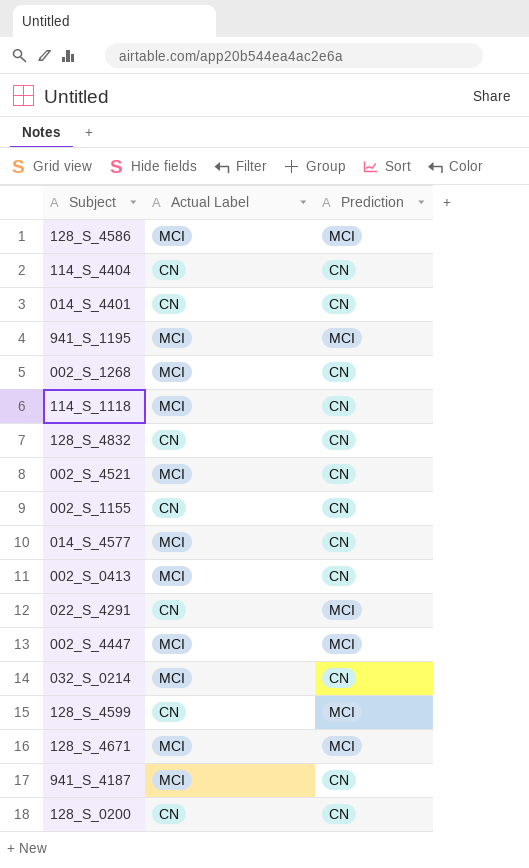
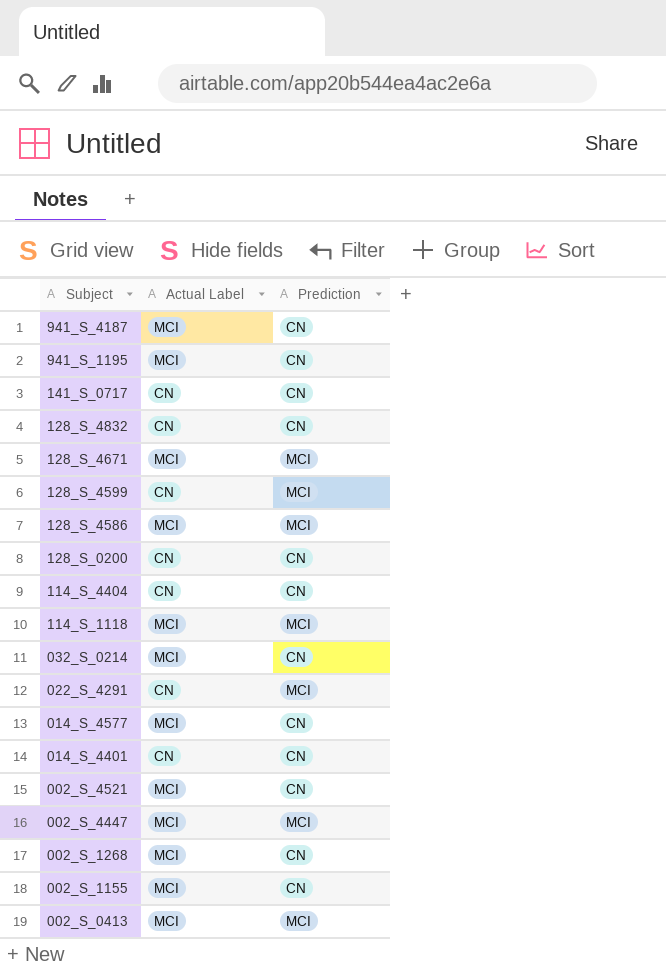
row order: none -> Subject descending
941_S_1195 | Prediction: MCI -> CN
row 141_S_0717: none -> CN | CN
114_S_1118 | Prediction: CN -> MCI
002_S_1155 | Actual Label: CN -> MCI
002_S_0413 | Prediction: CN -> MCI

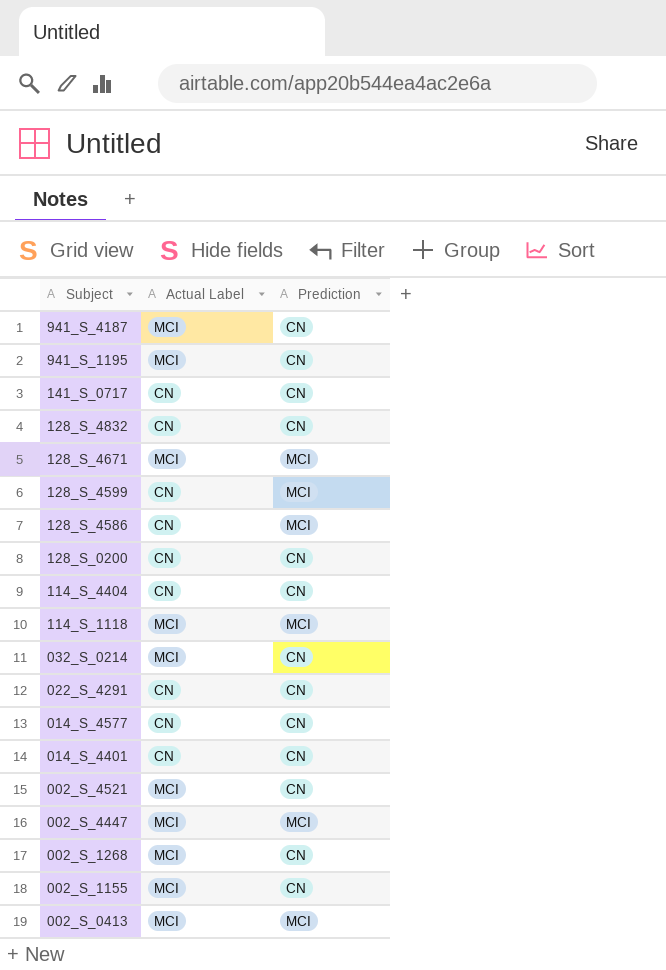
128_S_4586 | Actual Label: MCI -> CN
022_S_4291 | Prediction: MCI -> CN
014_S_4577 | Actual Label: MCI -> CN

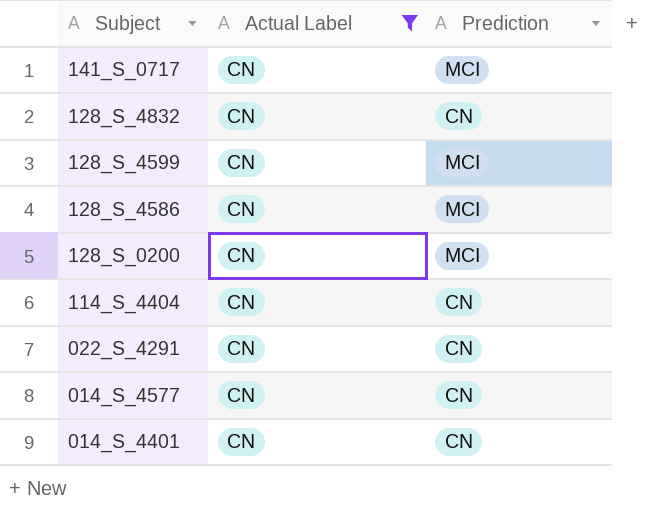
filter: none -> Actual Label = CN
141_S_0717 | Prediction: CN -> MCI
128_S_0200 | Prediction: CN -> MCI

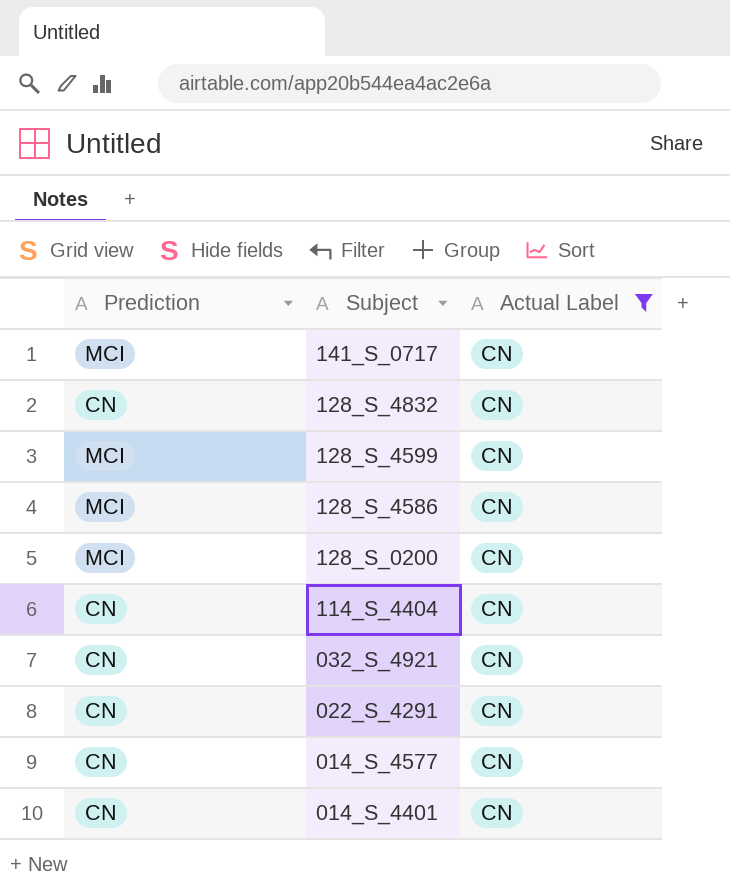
column Prediction | position: 3 -> 1
row 032_S_4921: none -> CN | CN

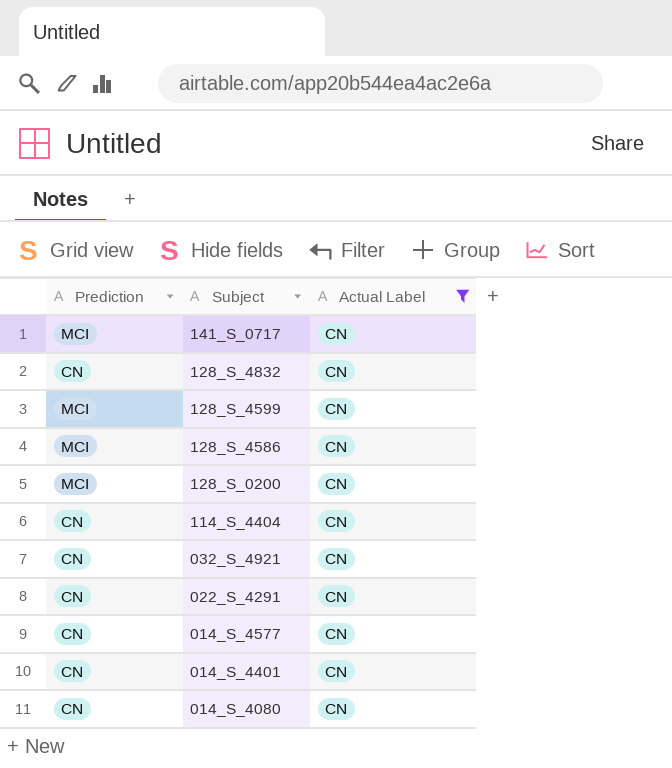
row 014_S_4080: none -> CN | CN

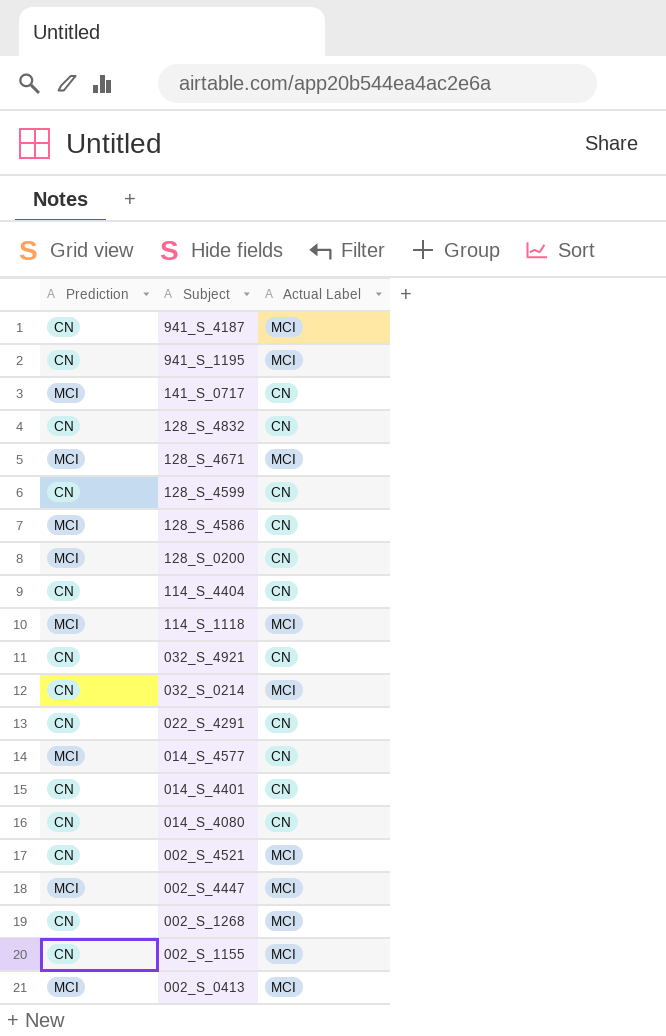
filter: Actual Label = CN -> none
128_S_4599 | Prediction: MCI -> CN
014_S_4577 | Prediction: CN -> MCI

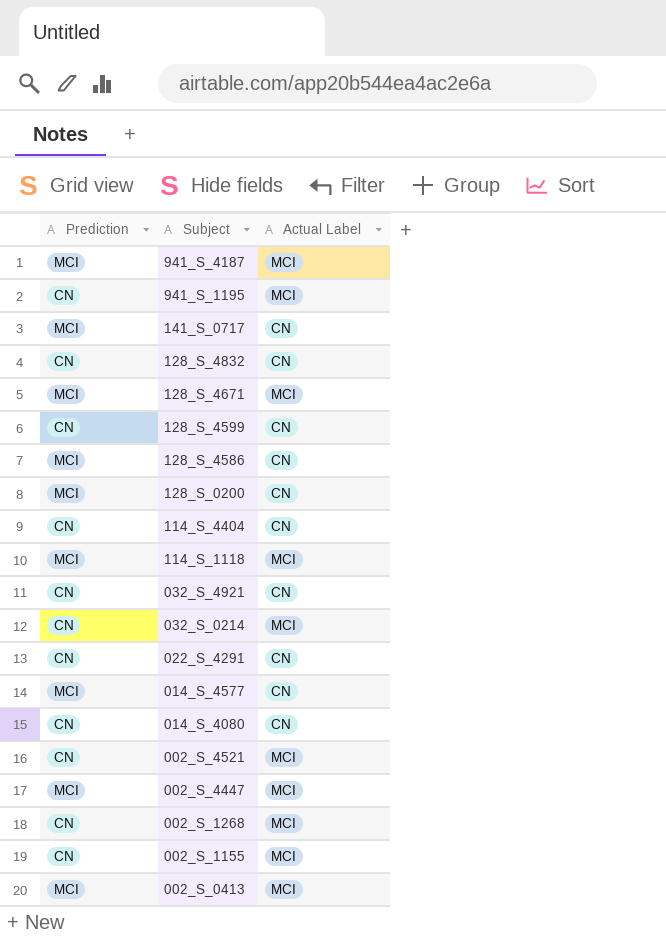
row 014_S_4401: CN | CN -> none
941_S_4187 | Prediction: CN -> MCI

